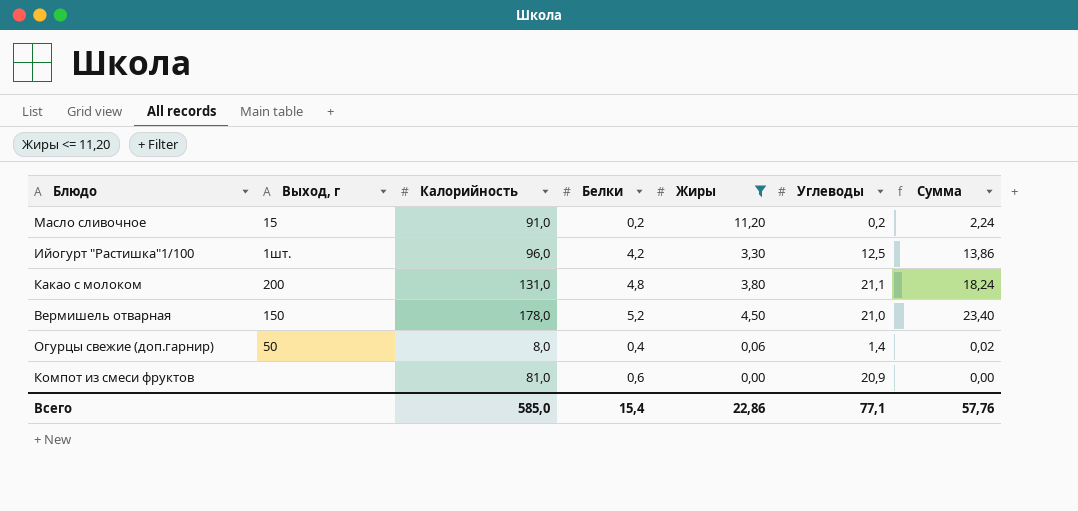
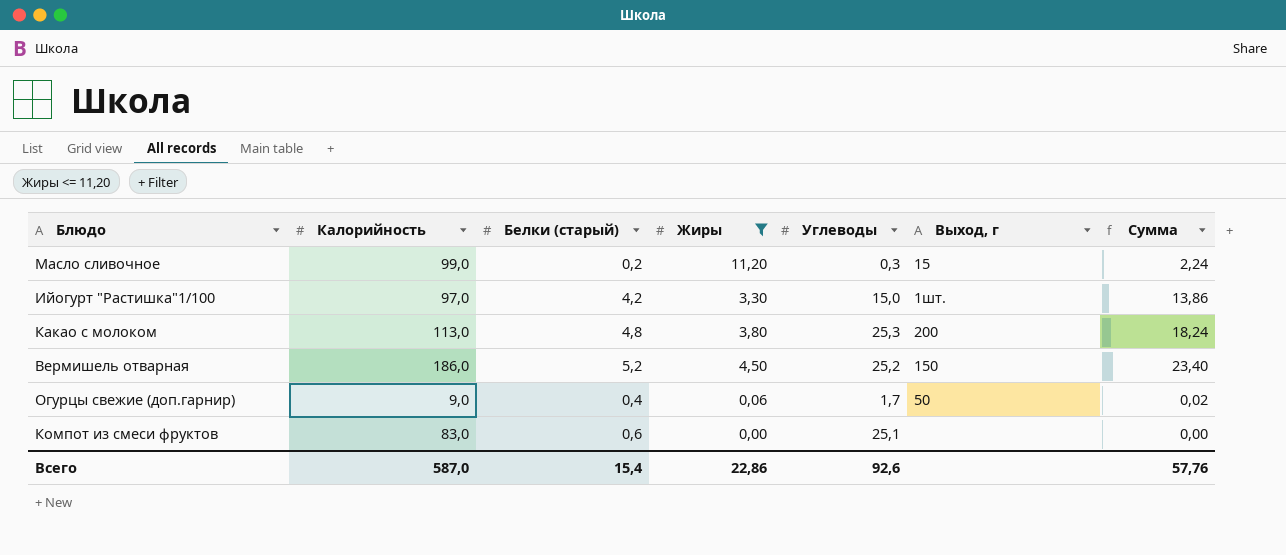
column name: Белки -> Белки (старый)
column Выход, г | position: 2 -> 6
Масло сливочное | Калорийность: 91,0 -> 99,0
Масло сливочное | Углеводы: 0,2 -> 0,3
Ийогурт "Растишка"1/100 | Калорийность: 96,0 -> 97,0
Ийогурт "Растишка"1/100 | Углеводы: 12,5 -> 15,0
Какао с молоком | Калорийность: 131,0 -> 113,0
Какао с молоком | Углеводы: 21,1 -> 25,3
Вермишель отварная | Калорийность: 178,0 -> 186,0
Вермишель отварная | Углеводы: 21,0 -> 25,2
Огурцы свежие (доп.гарнир) | Калорийность: 8,0 -> 9,0
Огурцы свежие (доп.гарнир) | Углеводы: 1,4 -> 1,7
Компот из смеси фруктов | Калорийность: 81,0 -> 83,0
Компот из смеси фруктов | Углеводы: 20,9 -> 25,1
Всего | Калорийность: 585,0 -> 587,0
Всего | Углеводы: 77,1 -> 92,6

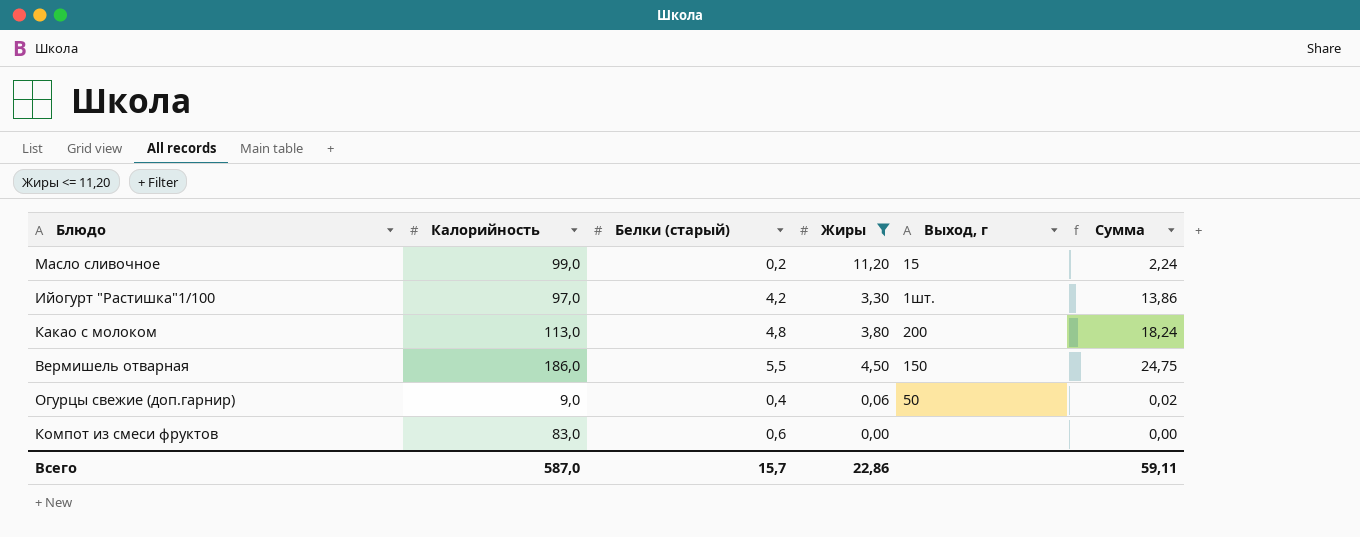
column Углеводы | position: 5 -> none
Вермишель отварная | Белки (старый): 5,2 -> 5,5
Вермишель отварная | Сумма: 23,40 -> 24,75
Всего | Белки (старый): 15,4 -> 15,7
Всего | Сумма: 57,76 -> 59,11

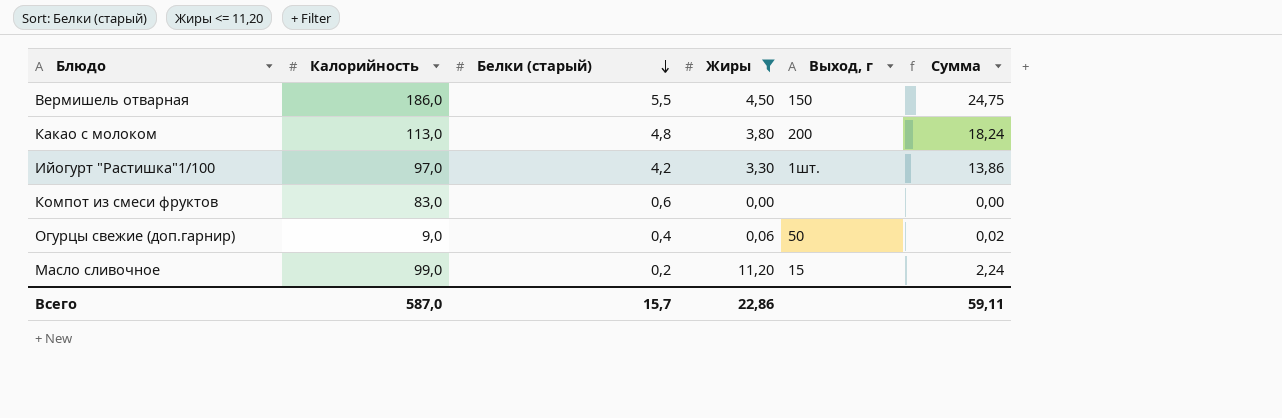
row order: none -> Белки (старый) descending

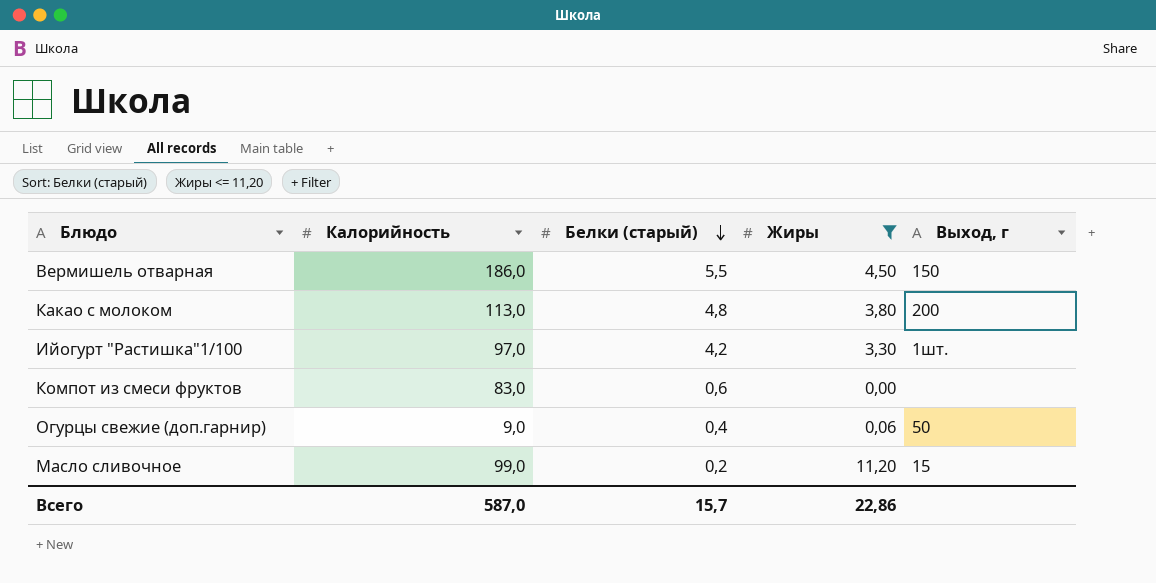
column Сумма | formula: [Белки (старый)] * [Жиры] -> none

